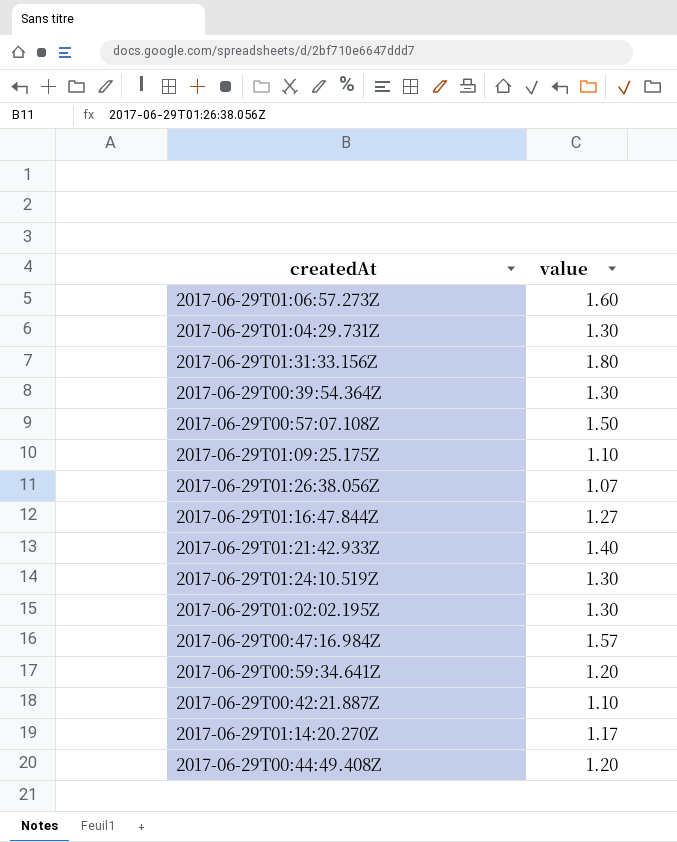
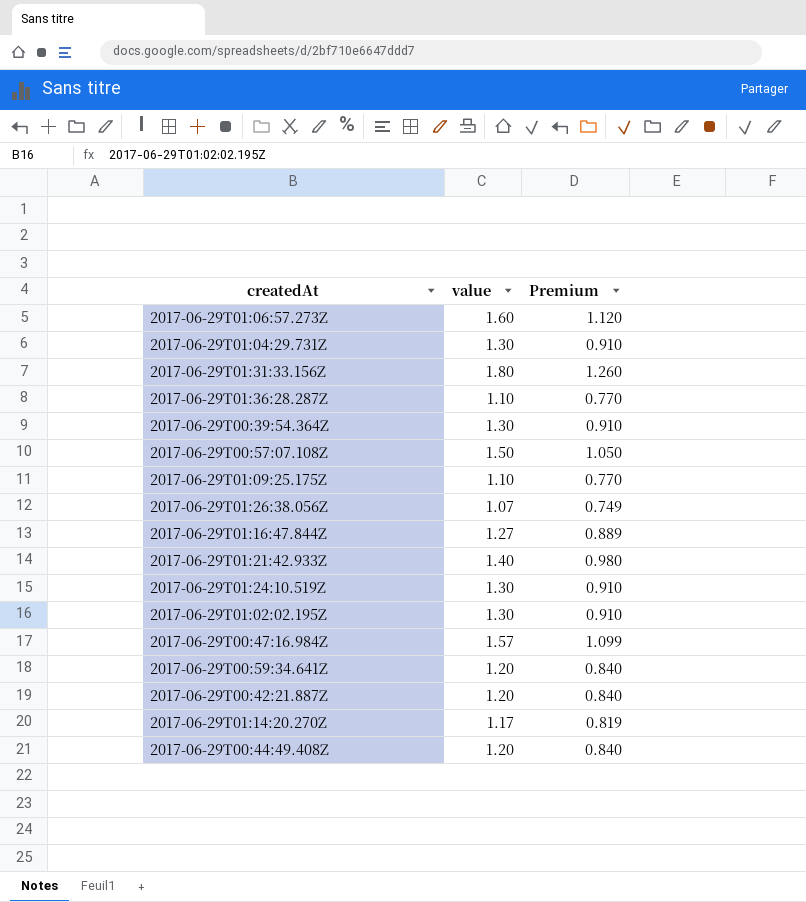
column Premium | formula: none -> [value] * 0.7
row 2017-06-29T01:36:28.287Z: none -> 1.10 | 0.770
2017-06-29T00:42:21.887Z | value: 1.10 -> 1.20

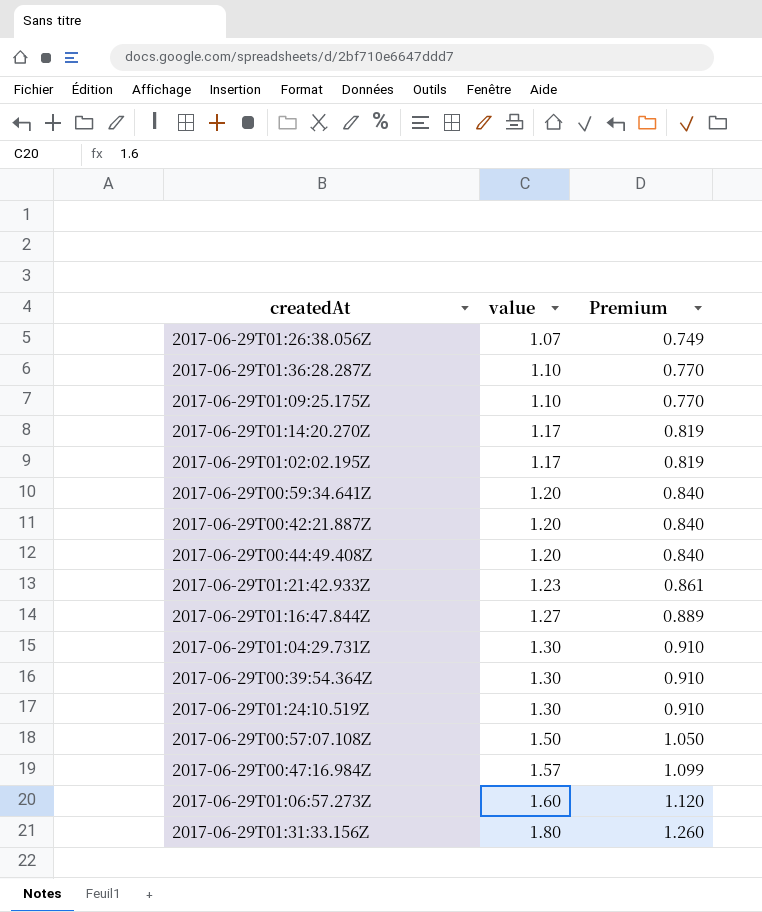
row order: none -> value ascending
2017-06-29T01:02:02.195Z | value: 1.30 -> 1.17
2017-06-29T01:02:02.195Z | Premium: 0.910 -> 0.819
2017-06-29T01:21:42.933Z | value: 1.40 -> 1.23
2017-06-29T01:21:42.933Z | Premium: 0.980 -> 0.861

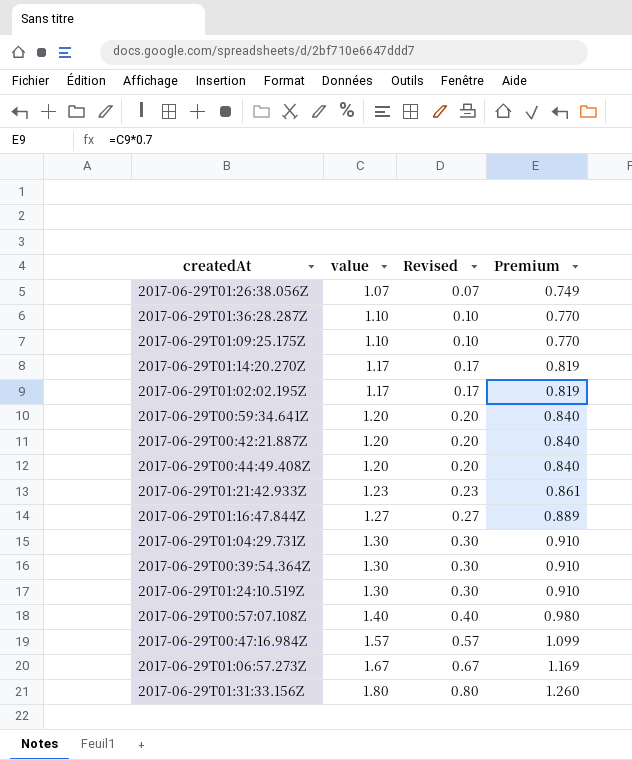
column Revised | formula: none -> [value] - 1
2017-06-29T00:57:07.108Z | value: 1.50 -> 1.40
2017-06-29T00:57:07.108Z | Premium: 1.050 -> 0.980
2017-06-29T01:06:57.273Z | value: 1.60 -> 1.67
2017-06-29T01:06:57.273Z | Premium: 1.120 -> 1.169

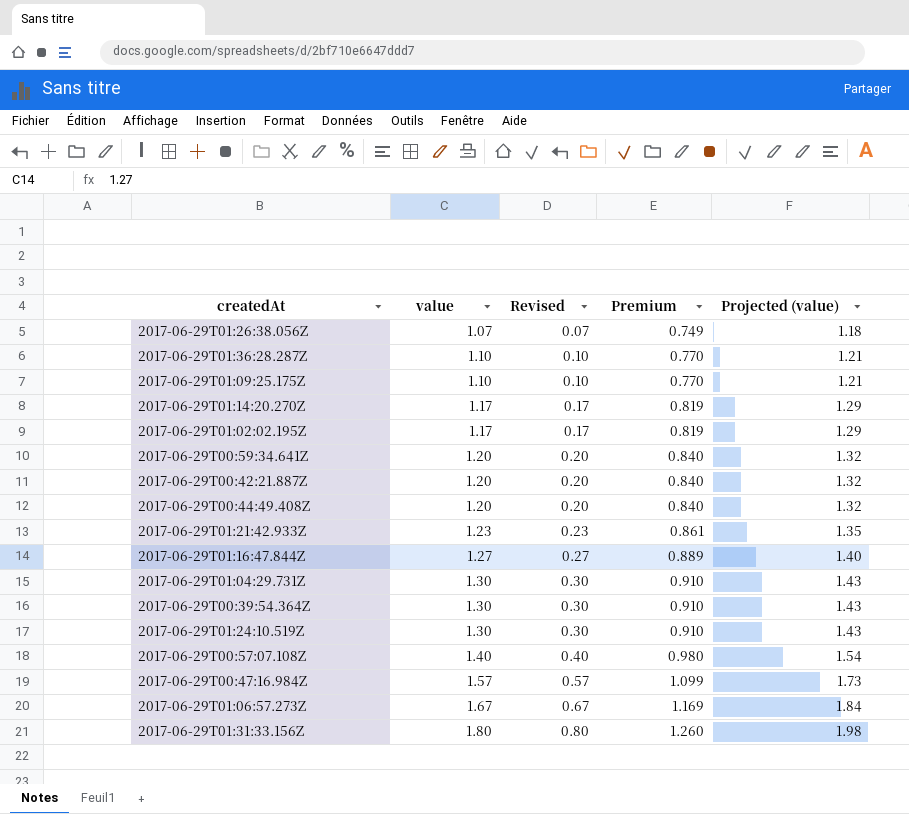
column Projected (value) | formula: none -> [value] * 1.1

